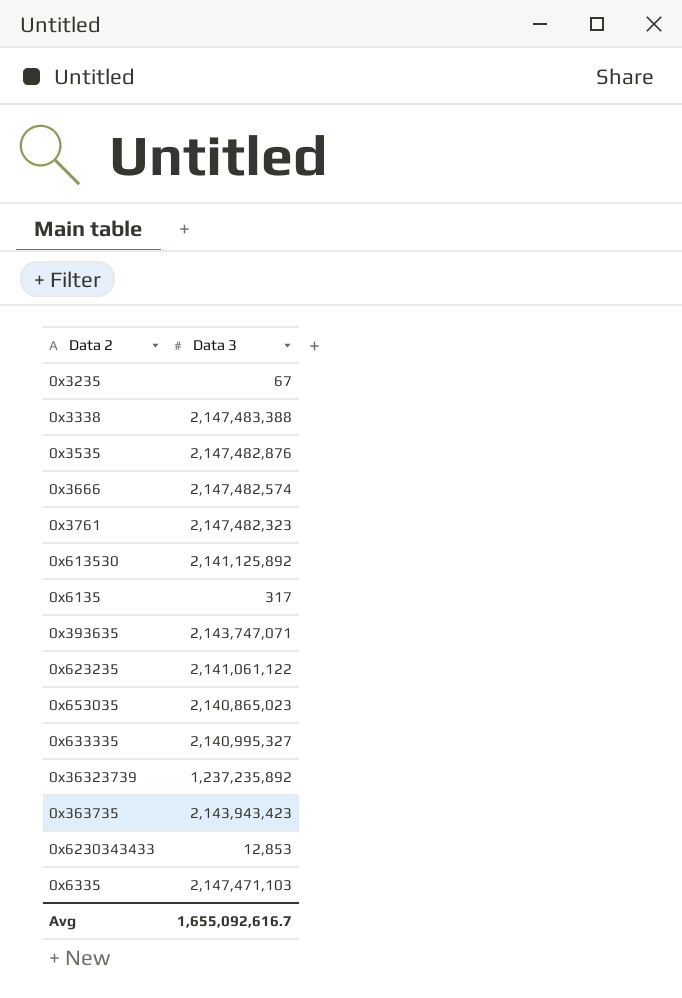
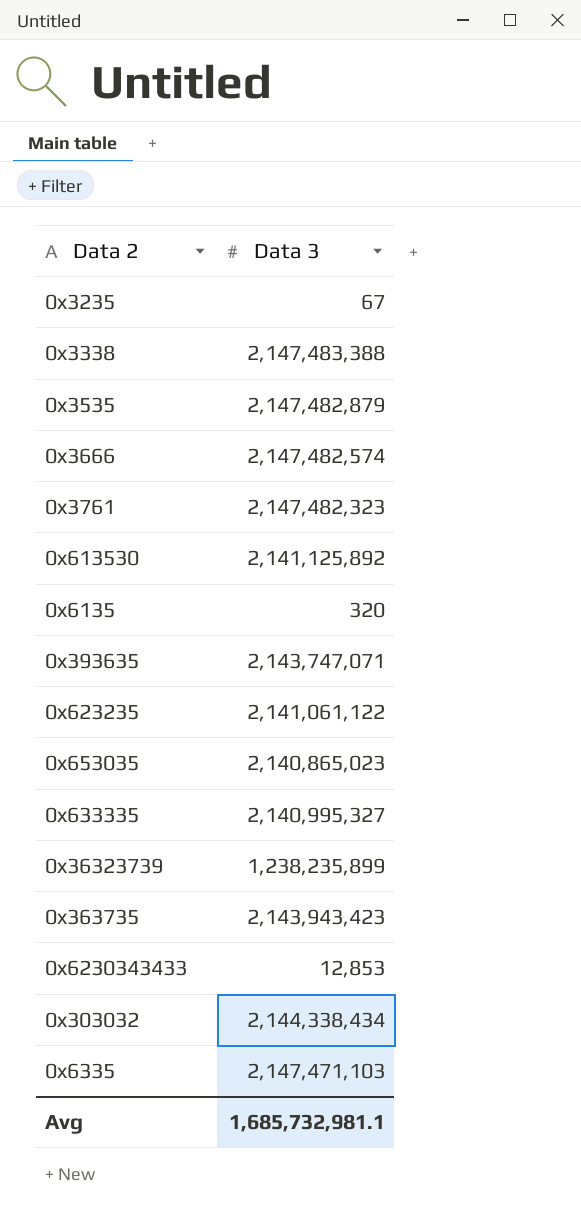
0x3535 | Data 3: 2,147,482,876 -> 2,147,482,879
0x6135 | Data 3: 317 -> 320
0x36323739 | Data 3: 1,237,235,892 -> 1,238,235,899
row 0x303032: none -> 2,144,338,434
Avg | Data 3: 1,655,092,616.7 -> 1,685,732,981.1

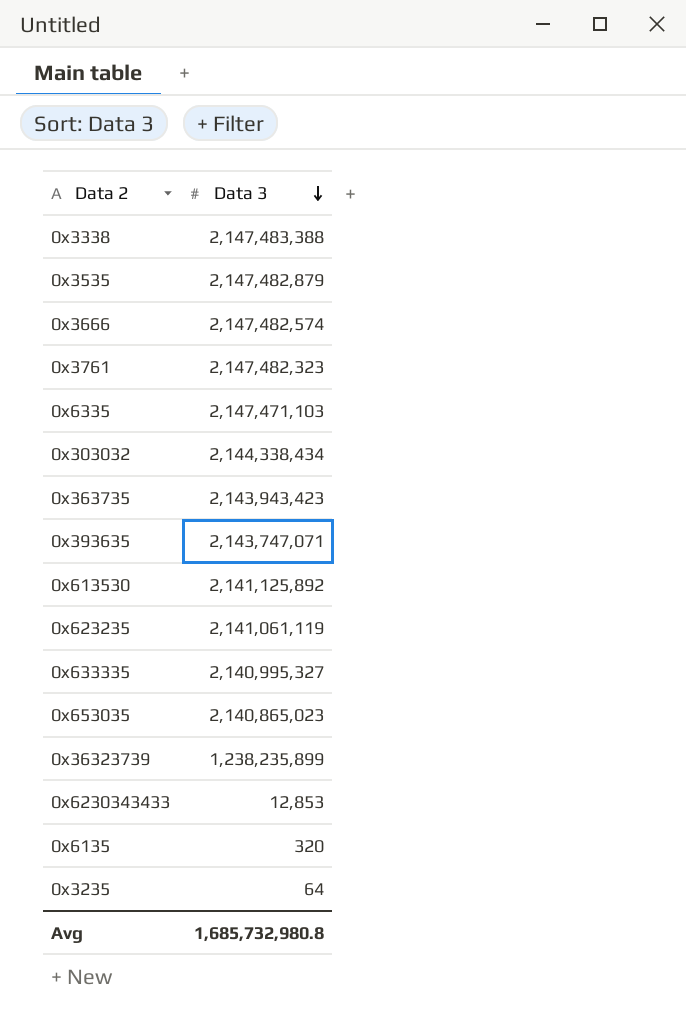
row order: none -> Data 3 descending
0x623235 | Data 3: 2,141,061,122 -> 2,141,061,119
0x3235 | Data 3: 67 -> 64
Avg | Data 3: 1,685,732,981.1 -> 1,685,732,980.8

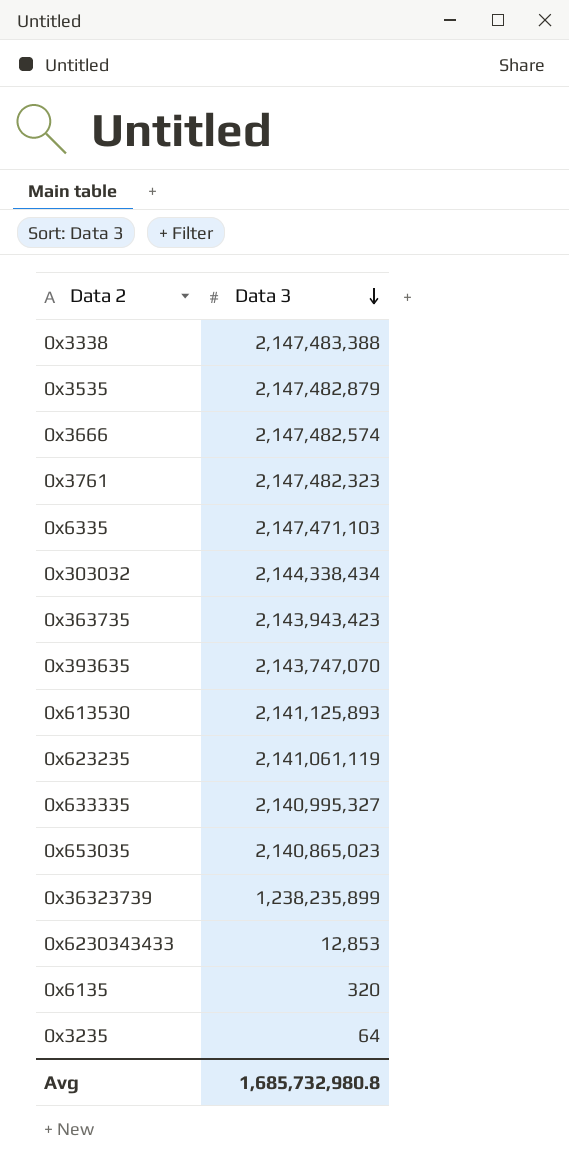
0x393635 | Data 3: 2,143,747,071 -> 2,143,747,070
0x613530 | Data 3: 2,141,125,892 -> 2,141,125,893

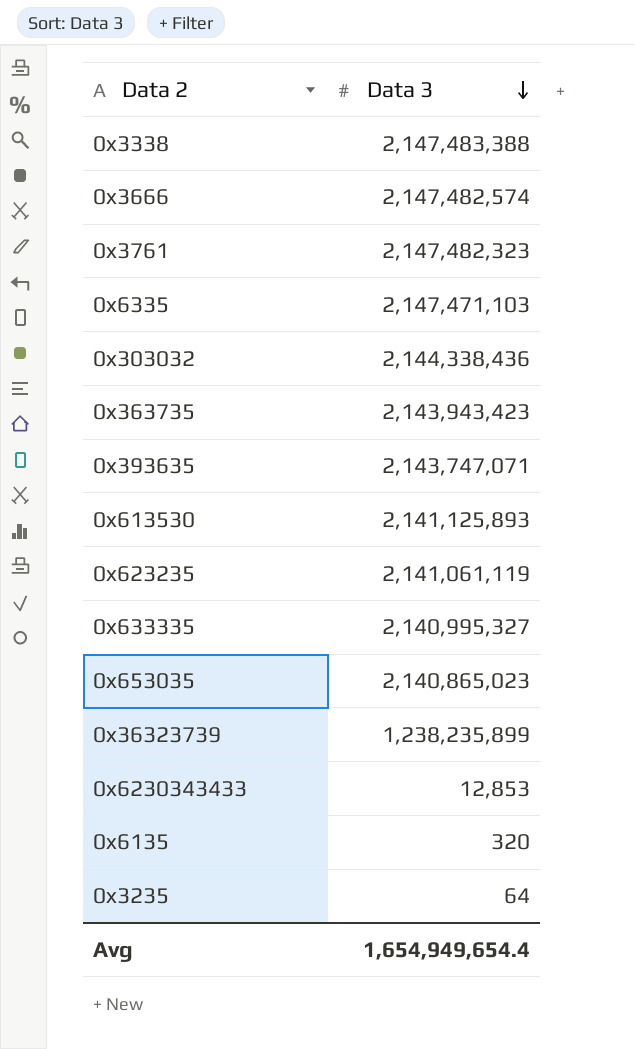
row 0x3535: 2,147,482,879 -> none
0x303032 | Data 3: 2,144,338,434 -> 2,144,338,436
0x393635 | Data 3: 2,143,747,070 -> 2,143,747,071
Avg | Data 3: 1,685,732,980.8 -> 1,654,949,654.4

